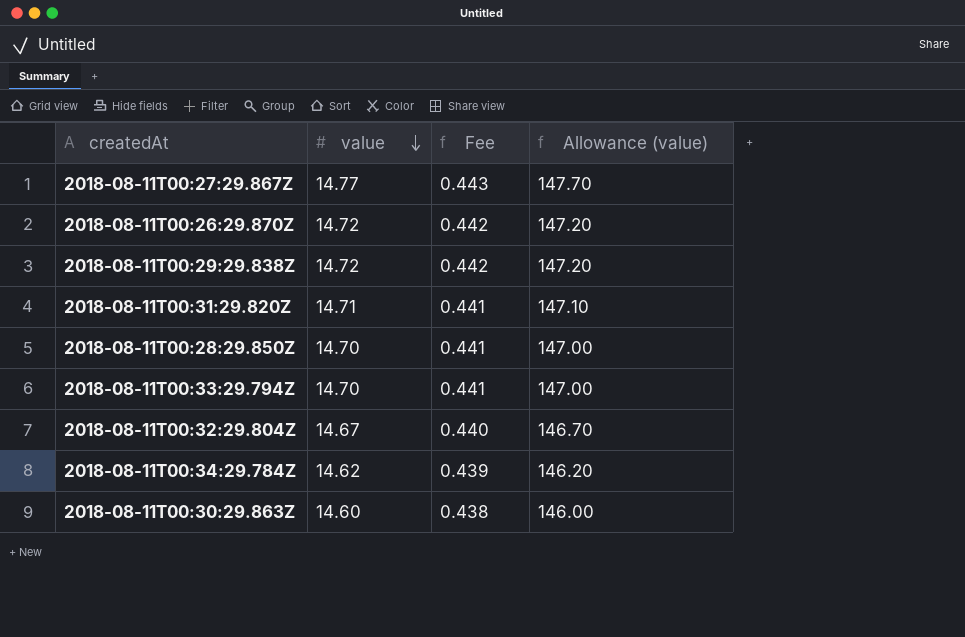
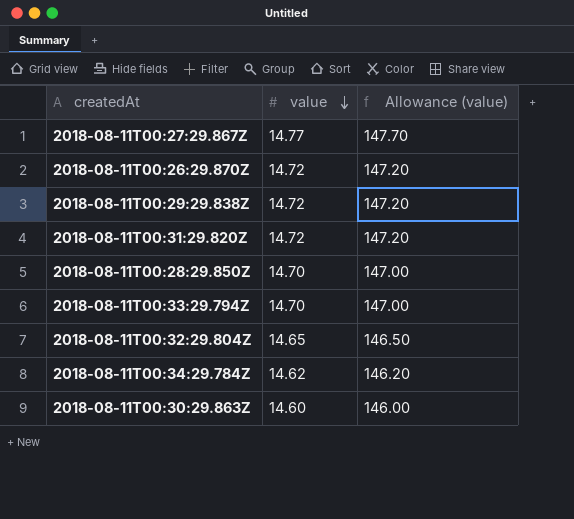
column Fee | formula: [value] * 0.03 -> none
2018-08-11T00:31:29.820Z | value: 14.71 -> 14.72
2018-08-11T00:31:29.820Z | Allowance (value): 147.10 -> 147.20
2018-08-11T00:32:29.804Z | value: 14.67 -> 14.65
2018-08-11T00:32:29.804Z | Allowance (value): 146.70 -> 146.50

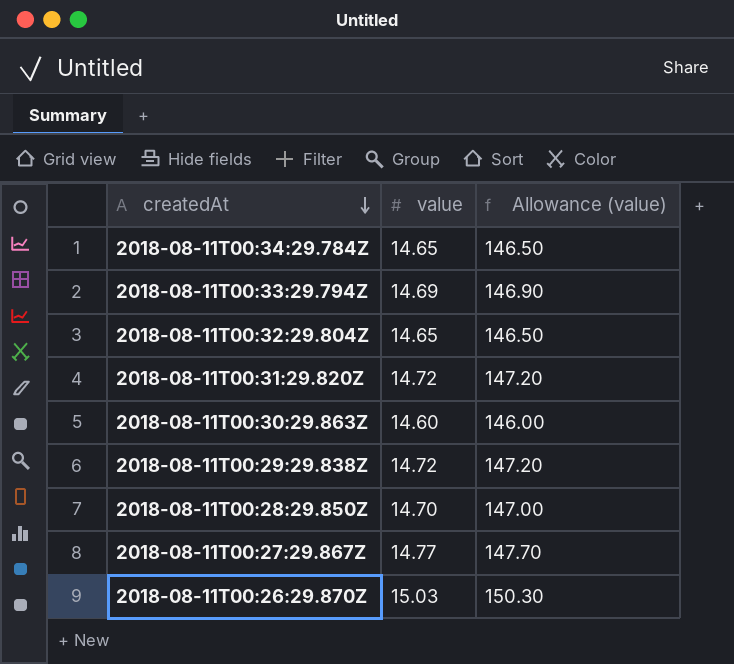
row order: value descending -> createdAt descending
2018-08-11T00:34:29.784Z | value: 14.62 -> 14.65
2018-08-11T00:34:29.784Z | Allowance (value): 146.20 -> 146.50
2018-08-11T00:33:29.794Z | value: 14.70 -> 14.69
2018-08-11T00:33:29.794Z | Allowance (value): 147.00 -> 146.90
2018-08-11T00:26:29.870Z | value: 14.72 -> 15.03
2018-08-11T00:26:29.870Z | Allowance (value): 147.20 -> 150.30

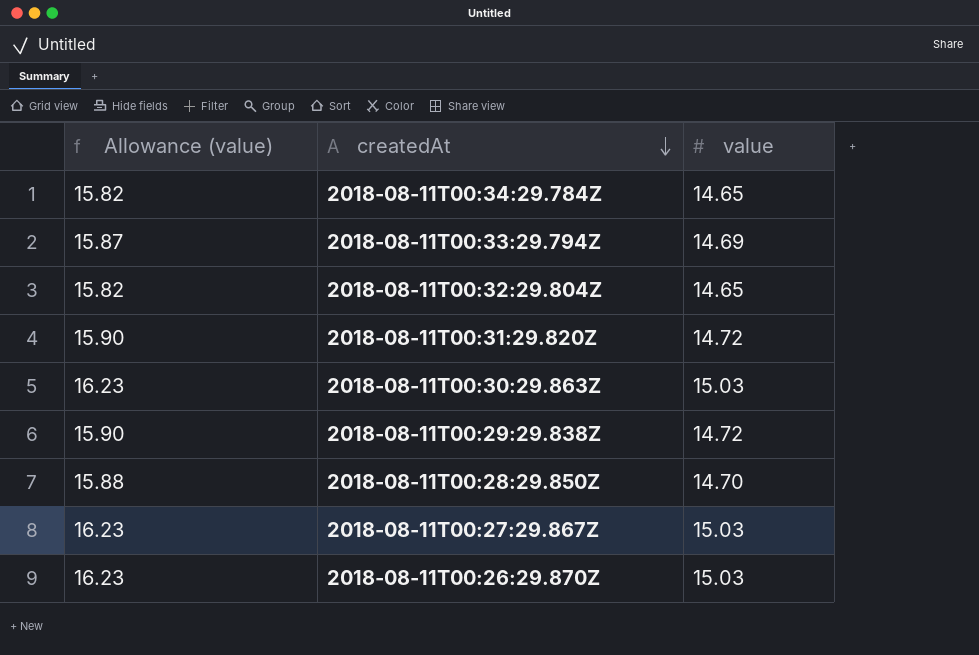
column Allowance (value) | formula: [value] * 10 -> [value] * 1.08
column Allowance (value) | position: 3 -> 1
2018-08-11T00:30:29.863Z | value: 14.60 -> 15.03
2018-08-11T00:27:29.867Z | value: 14.77 -> 15.03

